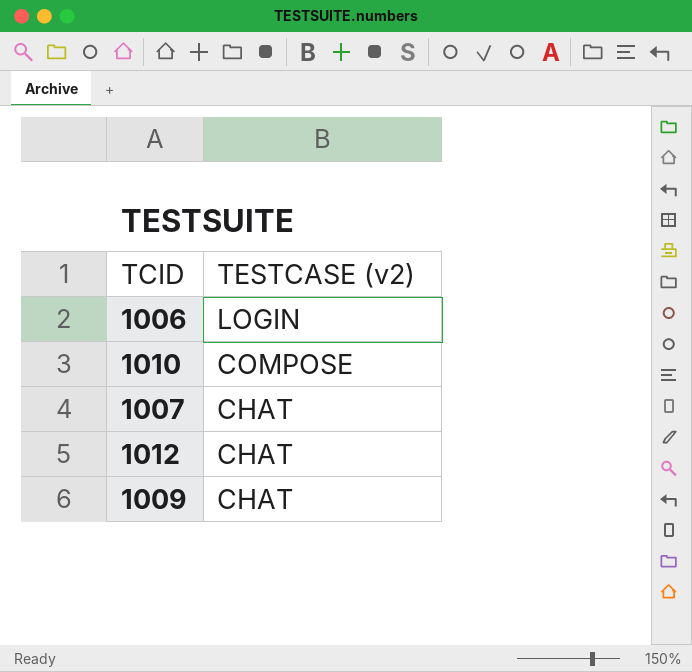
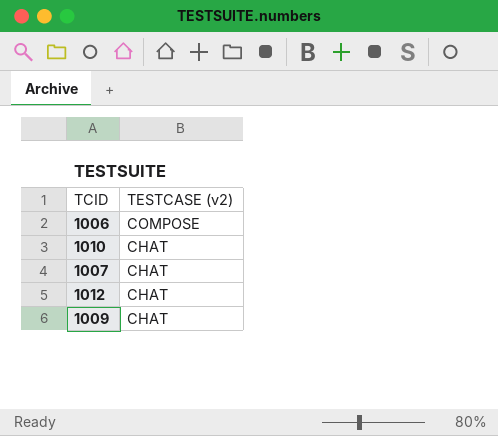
1006 | TESTCASE (v2): LOGIN -> COMPOSE
1010 | TESTCASE (v2): COMPOSE -> CHAT

